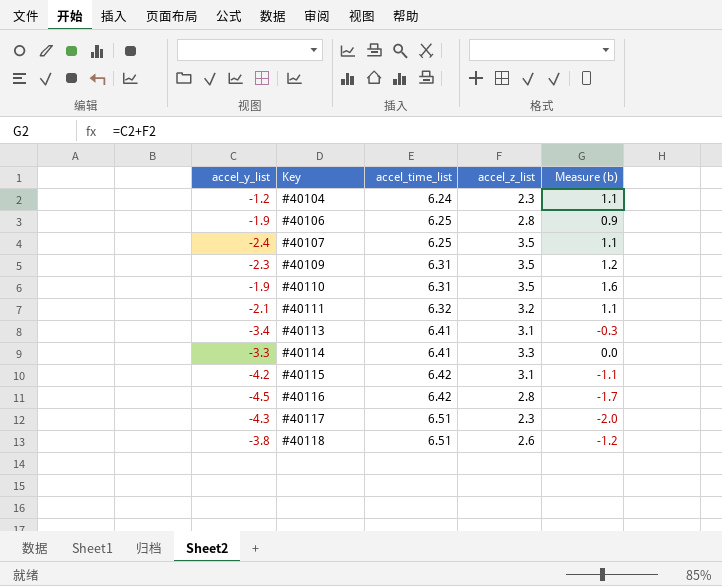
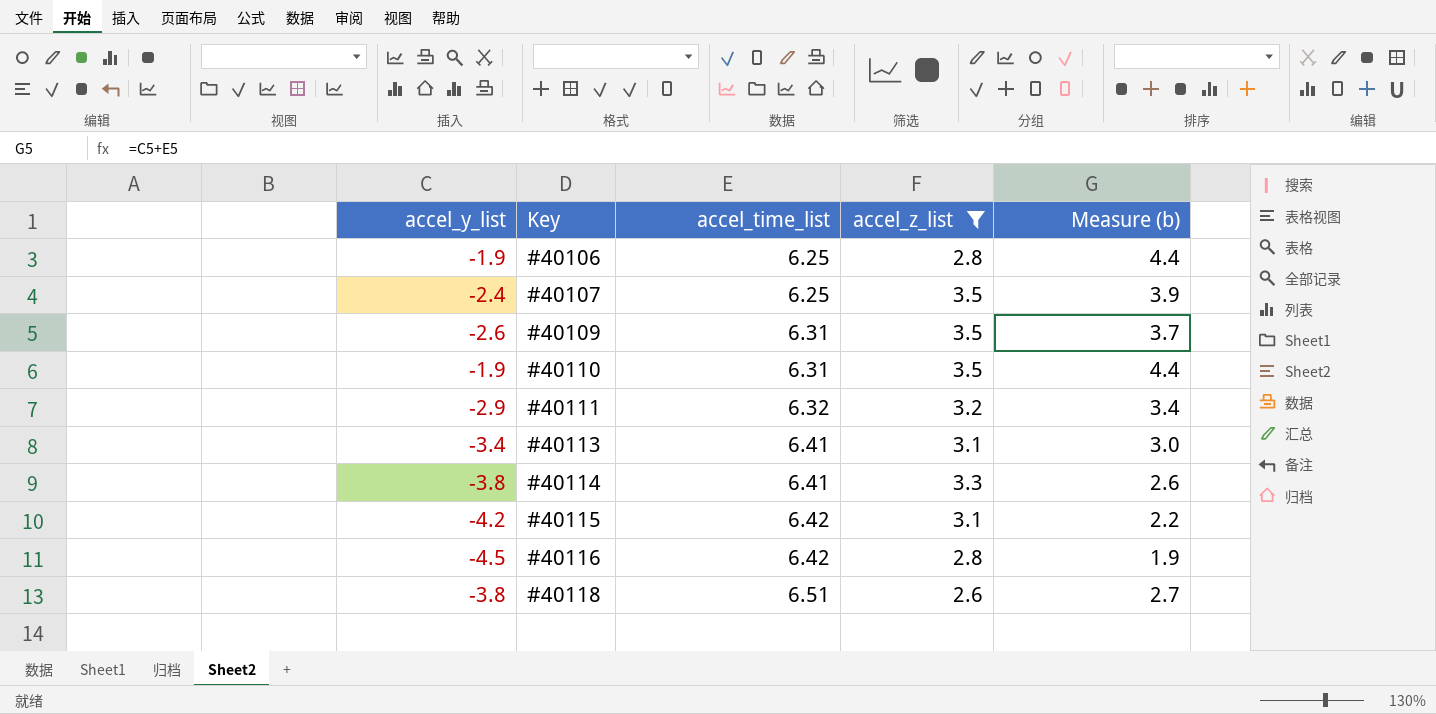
filter: none -> accel_z_list != 2.3
column Measure (b) | formula: [accel_y_list] + [accel_z_list] -> [accel_y_list] + [accel_time_list]
#40109 | accel_y_list: -2.3 -> -2.6
#40111 | accel_y_list: -2.1 -> -2.9
#40114 | accel_y_list: -3.3 -> -3.8

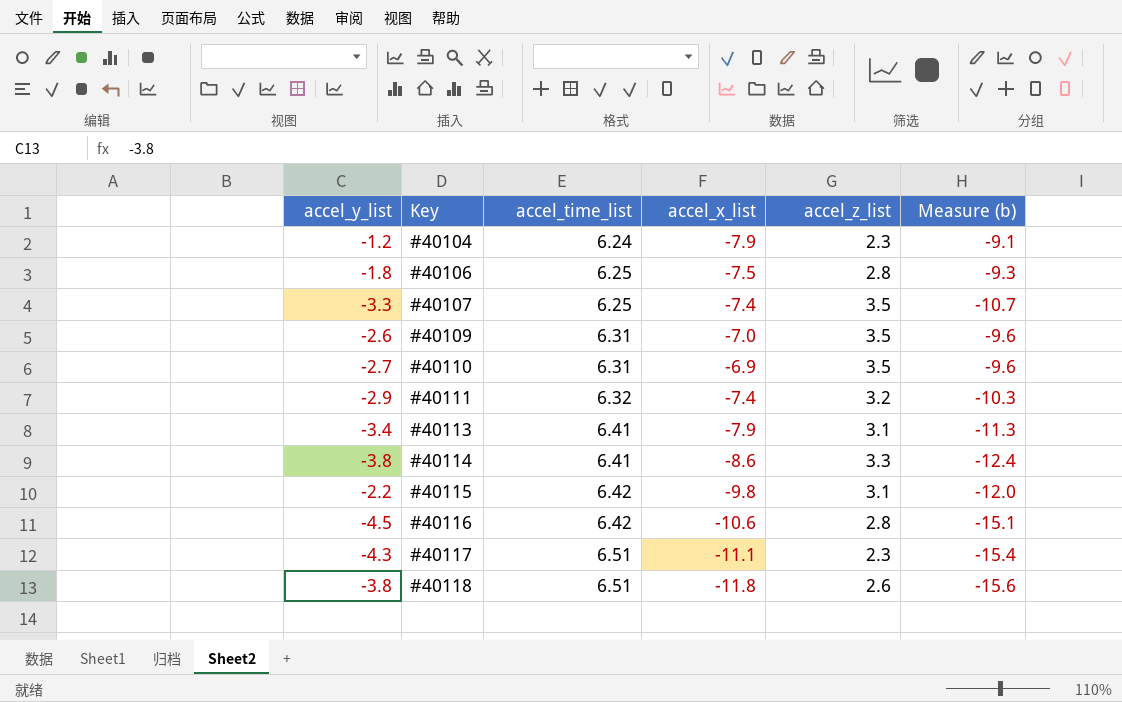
filter: accel_z_list != 2.3 -> none
column accel_x_list | position: none -> 4
column Measure (b) | formula: [accel_y_list] + [accel_time_list] -> [accel_y_list] + [accel_x_list]
#40106 | accel_y_list: -1.9 -> -1.8
#40107 | accel_y_list: -2.4 -> -3.3
#40110 | accel_y_list: -1.9 -> -2.7
#40115 | accel_y_list: -4.2 -> -2.2

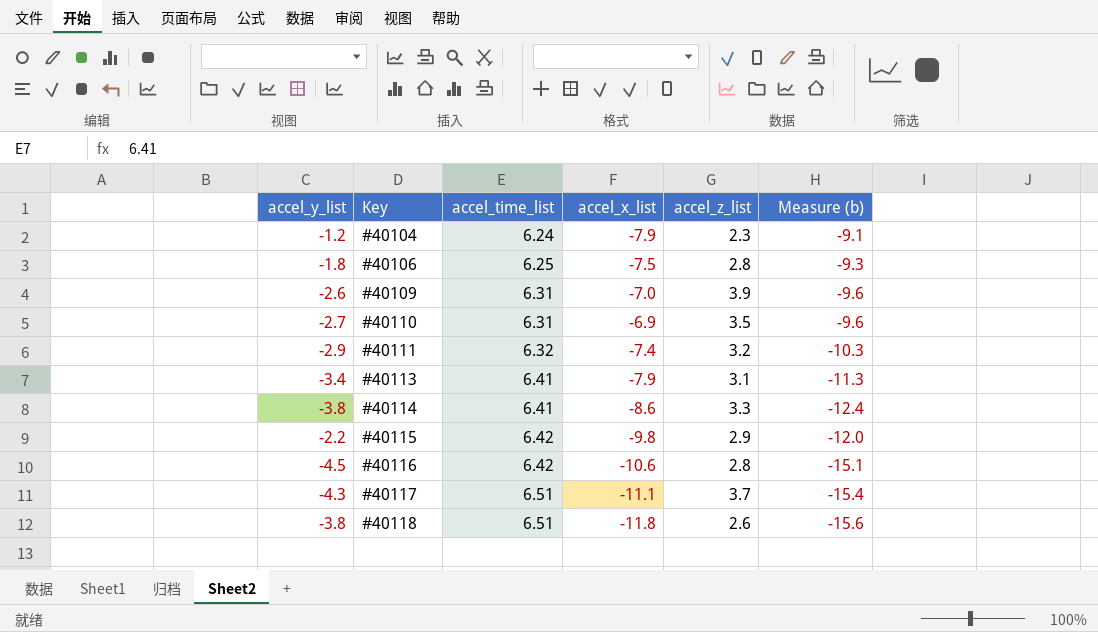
row #40107: -3.3 | 6.25 | -7.4 | 3.5 | -10.7 -> none
#40109 | accel_z_list: 3.5 -> 3.9
#40115 | accel_z_list: 3.1 -> 2.9
#40117 | accel_z_list: 2.3 -> 3.7

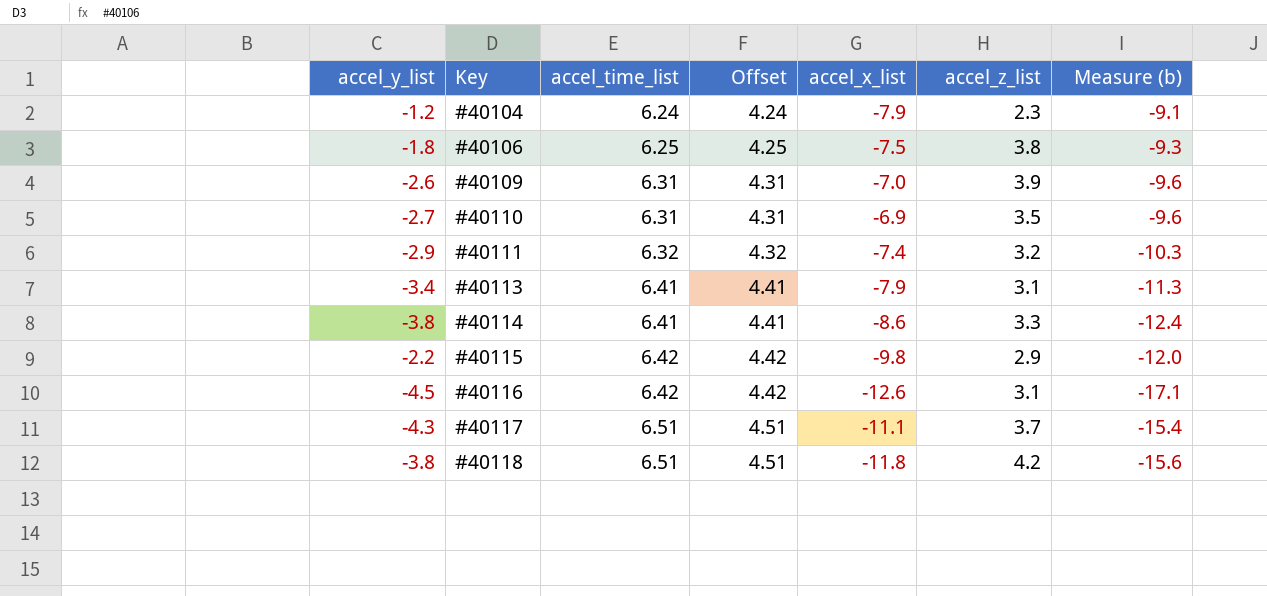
column Offset | formula: none -> [accel_time_list] - 2
#40106 | accel_z_list: 2.8 -> 3.8
#40116 | accel_x_list: -10.6 -> -12.6
#40116 | accel_z_list: 2.8 -> 3.1
#40116 | Measure (b): -15.1 -> -17.1
#40118 | accel_z_list: 2.6 -> 4.2

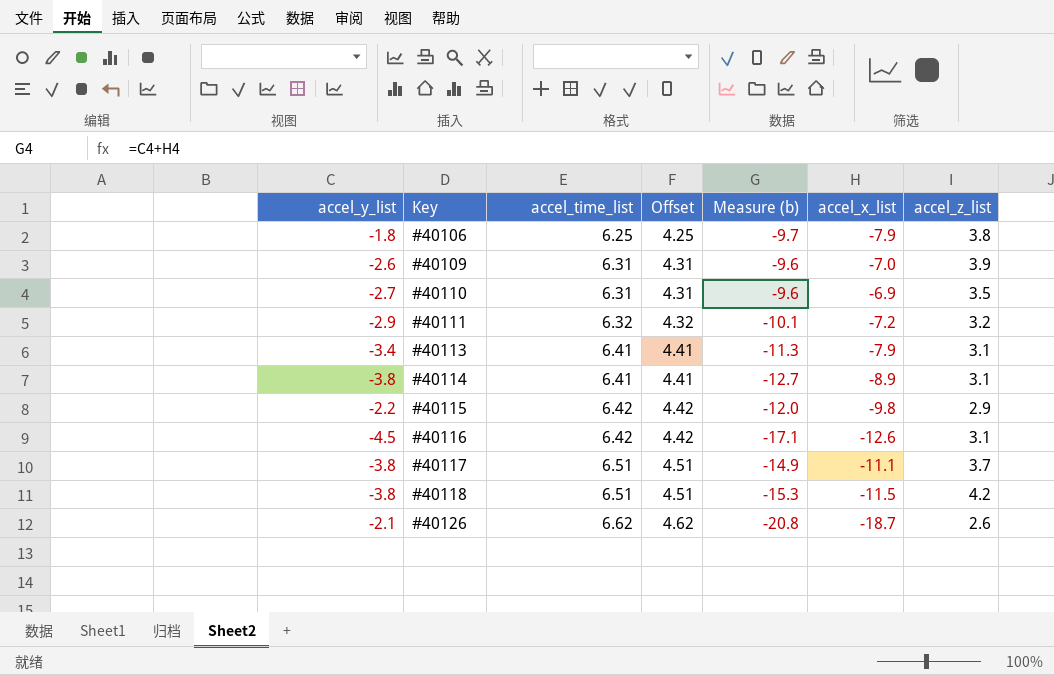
column Measure (b) | position: 7 -> 5
row #40104: -1.2 | 6.24 | 4.24 | -7.9 | 2.3 | -9.1 -> none
#40106 | Measure (b): -9.3 -> -9.7
#40106 | accel_x_list: -7.5 -> -7.9
#40111 | Measure (b): -10.3 -> -10.1
#40111 | accel_x_list: -7.4 -> -7.2
#40114 | Measure (b): -12.4 -> -12.7
#40114 | accel_x_list: -8.6 -> -8.9
#40114 | accel_z_list: 3.3 -> 3.1
#40117 | accel_y_list: -4.3 -> -3.8
#40117 | Measure (b): -15.4 -> -14.9
#40118 | Measure (b): -15.6 -> -15.3
#40118 | accel_x_list: -11.8 -> -11.5
row #40126: none -> -2.1 | 6.62 | 4.62 | -20.8 | -18.7 | 2.6

